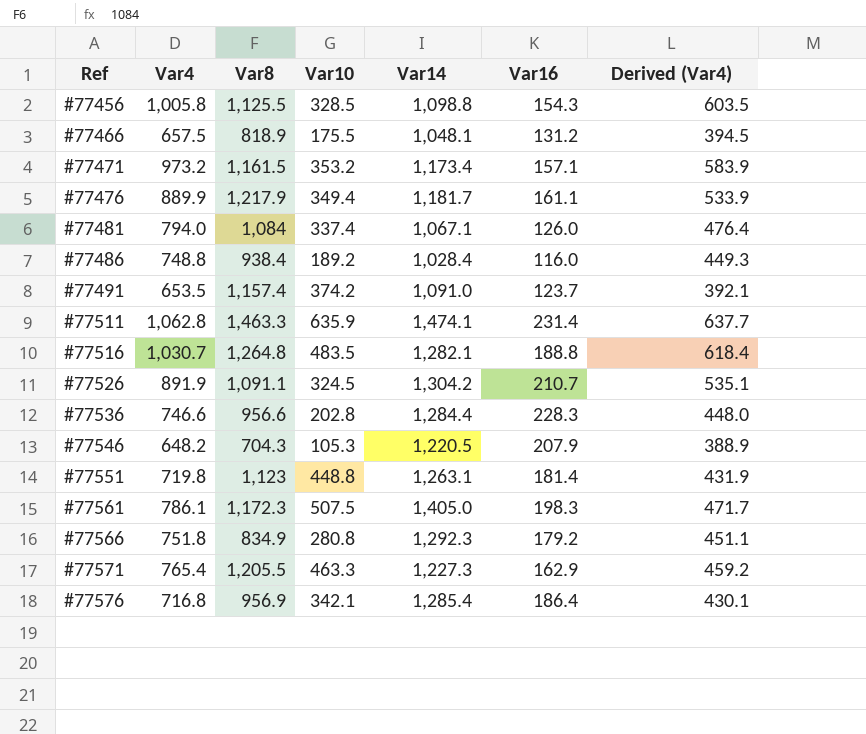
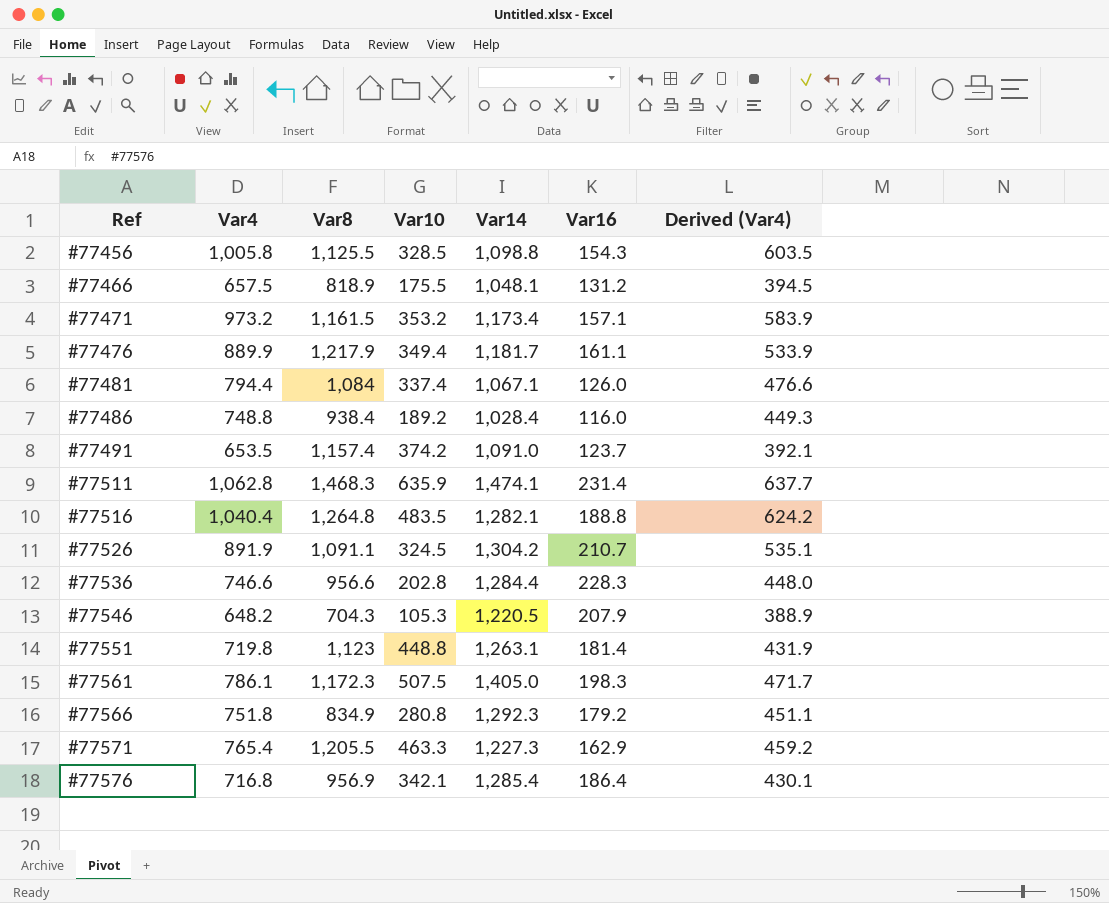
#77481 | Var4: 794.0 -> 794.4
#77481 | Derived (Var4): 476.4 -> 476.6
#77511 | Var8: 1,463.3 -> 1,468.3
#77516 | Var4: 1,030.7 -> 1,040.4
#77516 | Derived (Var4): 618.4 -> 624.2

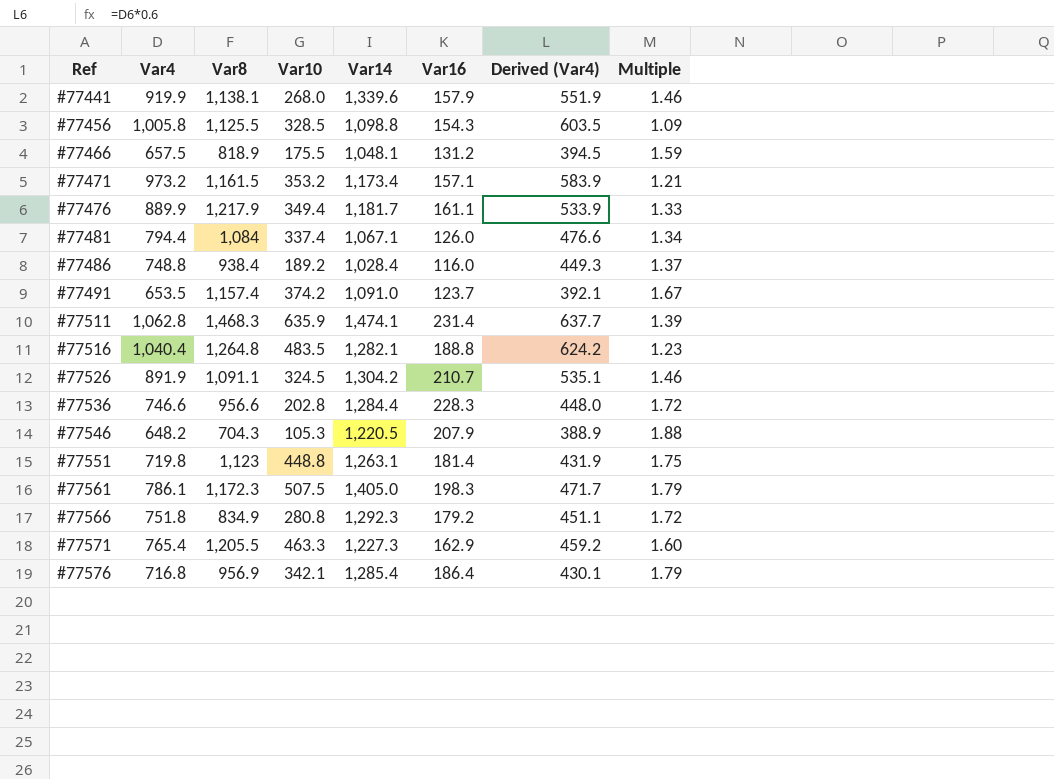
column Multiple | formula: none -> [Var14] / [Var4]
row #77441: none -> 919.9 | 1,138.1 | 268.0 | 1,339.6 | 157.9 | 551.9 | 1.46

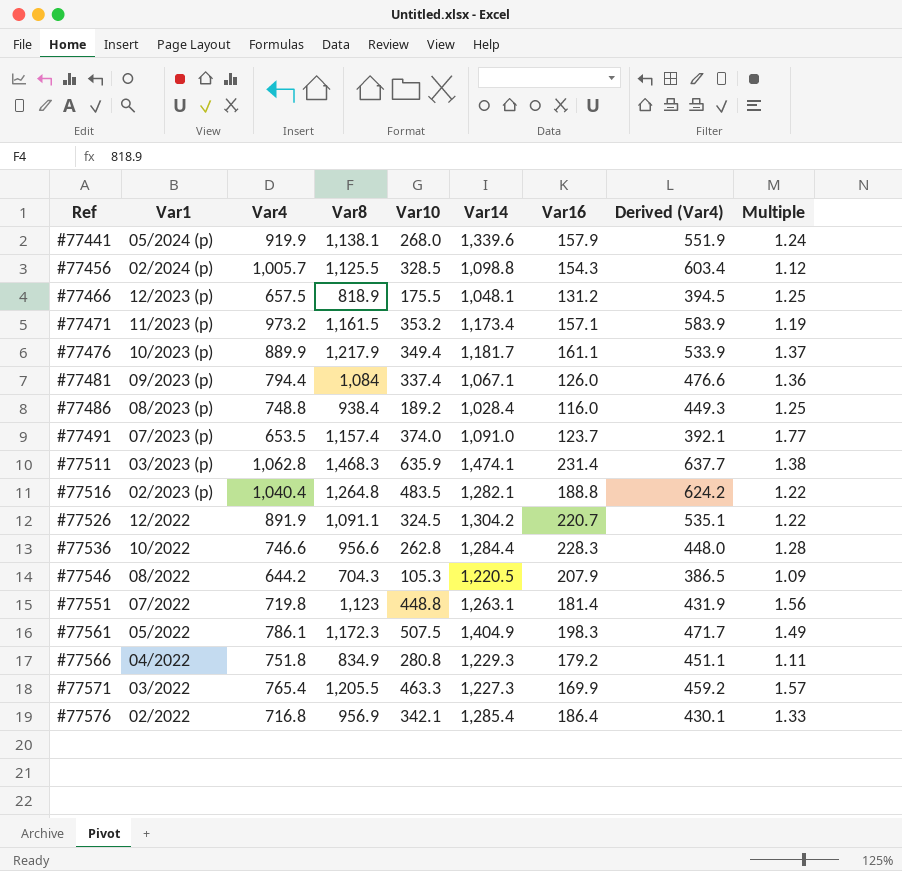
column Var1 | position: none -> 2
column Multiple | formula: [Var14] / [Var4] -> [Var8] / [Var4]
#77456 | Var4: 1,005.8 -> 1,005.7
#77456 | Derived (Var4): 603.5 -> 603.4
#77491 | Var10: 374.2 -> 374.0
#77526 | Var16: 210.7 -> 220.7
#77536 | Var10: 202.8 -> 262.8
#77546 | Var4: 648.2 -> 644.2
#77546 | Derived (Var4): 388.9 -> 386.5
#77561 | Var14: 1,405.0 -> 1,404.9
#77566 | Var14: 1,292.3 -> 1,229.3
#77571 | Var16: 162.9 -> 169.9

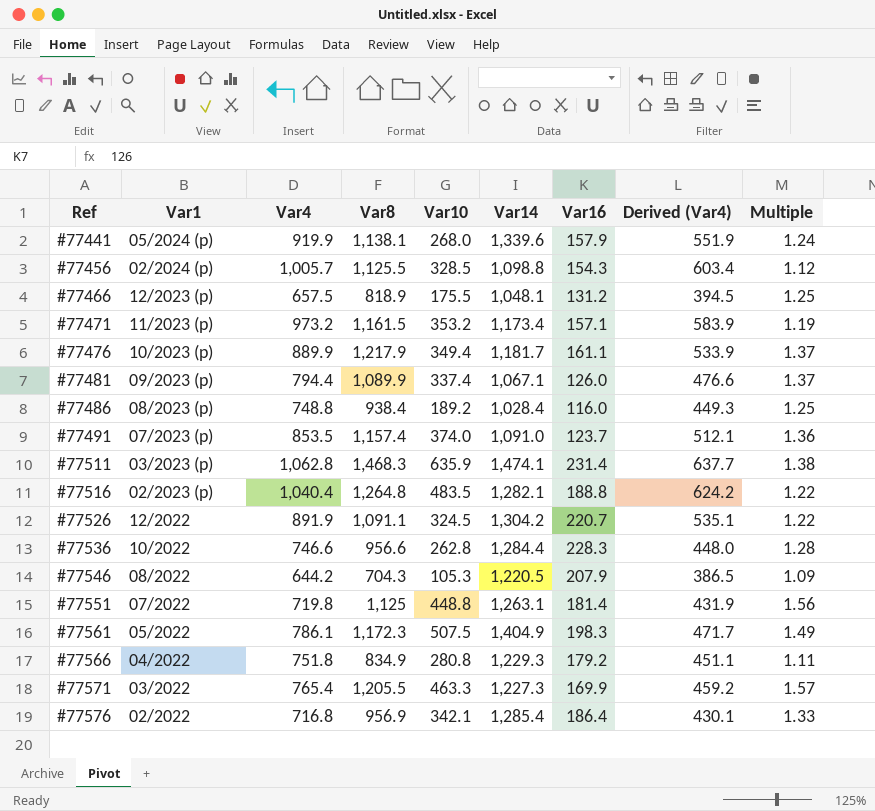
#77481 | Var8: 1,084 -> 1,089.9
#77481 | Multiple: 1.36 -> 1.37
#77491 | Var4: 653.5 -> 853.5
#77491 | Derived (Var4): 392.1 -> 512.1
#77491 | Multiple: 1.77 -> 1.36
#77551 | Var8: 1,123 -> 1,125

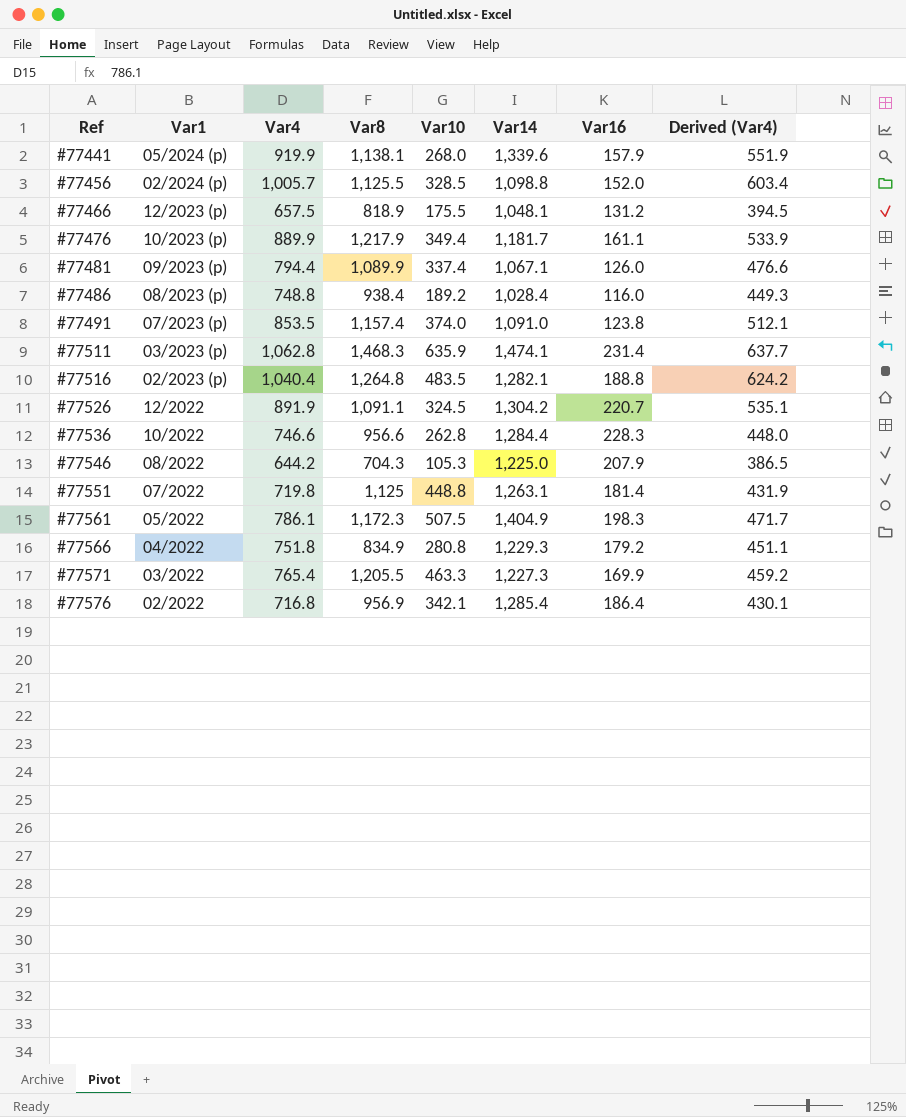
column Multiple | formula: [Var8] / [Var4] -> none
row #77471: 11/2023 (p) | 973.2 | 1,161.5 | 353.2 | 1,173.4 | 157.1 | 583.9 | 1.19 -> none
#77456 | Var16: 154.3 -> 152.0
#77491 | Var16: 123.7 -> 123.8
#77546 | Var14: 1,220.5 -> 1,225.0

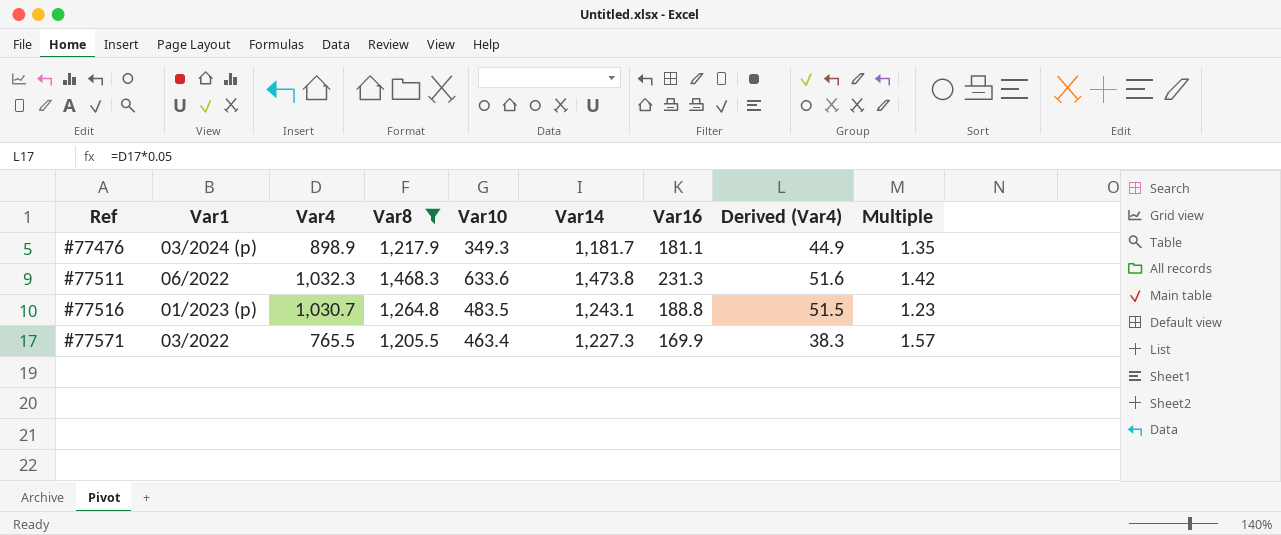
filter: none -> Var8 >= 1,205.5
column Derived (Var4) | formula: [Var4] * 0.6 -> [Var4] * 0.05
column Multiple | formula: none -> [Var8] / [Var4]
#77476 | Var1: 10/2023 (p) -> 03/2024 (p)
#77476 | Var4: 889.9 -> 898.9
#77476 | Var10: 349.4 -> 349.3
#77476 | Var16: 161.1 -> 181.1
#77511 | Var1: 03/2023 (p) -> 06/2022
#77511 | Var4: 1,062.8 -> 1,032.3
#77511 | Var10: 635.9 -> 633.6
#77511 | Var14: 1,474.1 -> 1,473.8
#77511 | Var16: 231.4 -> 231.3
#77516 | Var1: 02/2023 (p) -> 01/2023 (p)
#77516 | Var4: 1,040.4 -> 1,030.7
#77516 | Var14: 1,282.1 -> 1,243.1
#77571 | Var4: 765.4 -> 765.5
#77571 | Var10: 463.3 -> 463.4

